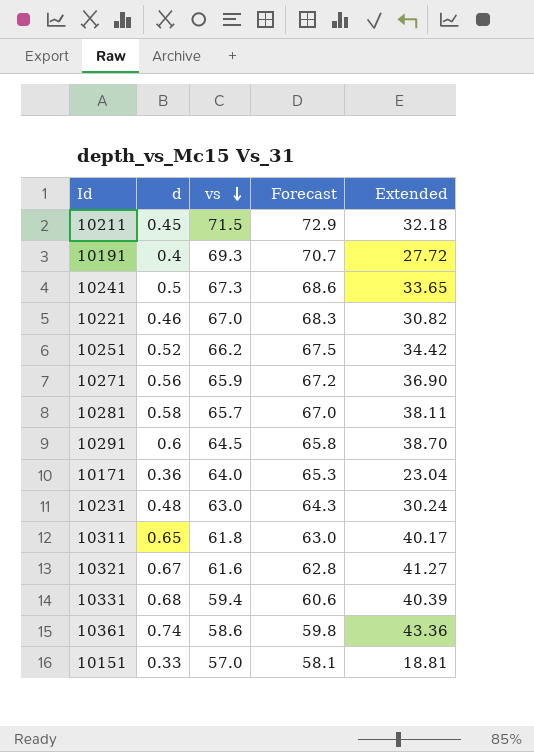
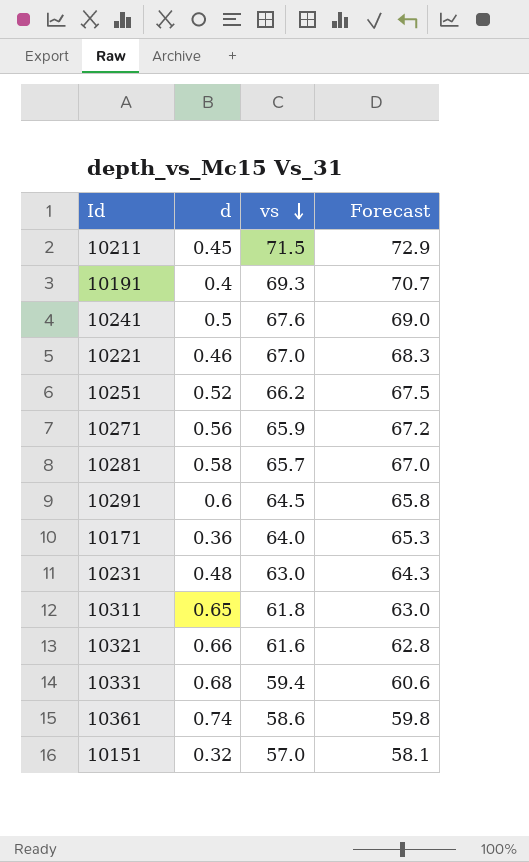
column Extended | formula: [d] * [vs] -> none
10241 | vs: 67.3 -> 67.6
10241 | Forecast: 68.6 -> 69.0
10321 | d: 0.67 -> 0.66
10151 | d: 0.33 -> 0.32

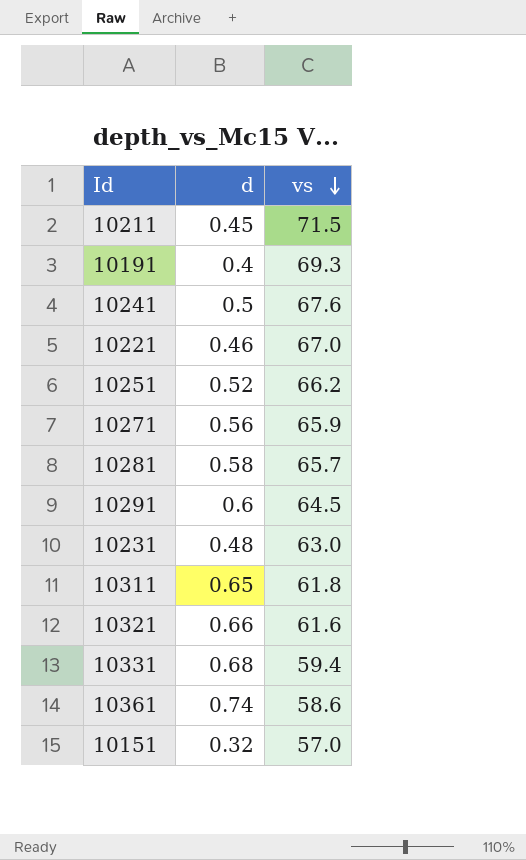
column Forecast | formula: [vs] * 1.02 -> none
row 10171: 0.36 | 64.0 | 65.3 -> none

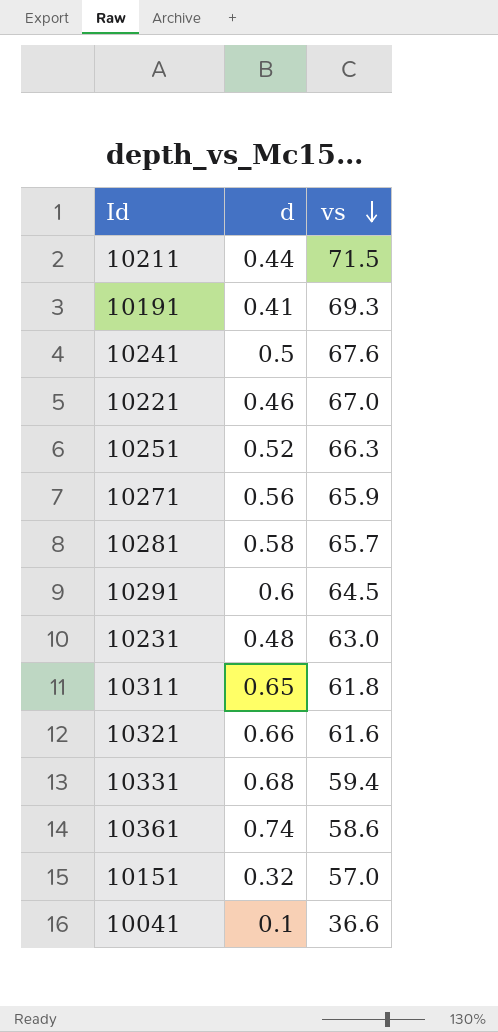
10211 | d: 0.45 -> 0.44
10191 | d: 0.4 -> 0.41
10251 | vs: 66.2 -> 66.3
row 10041: none -> 0.1 | 36.6

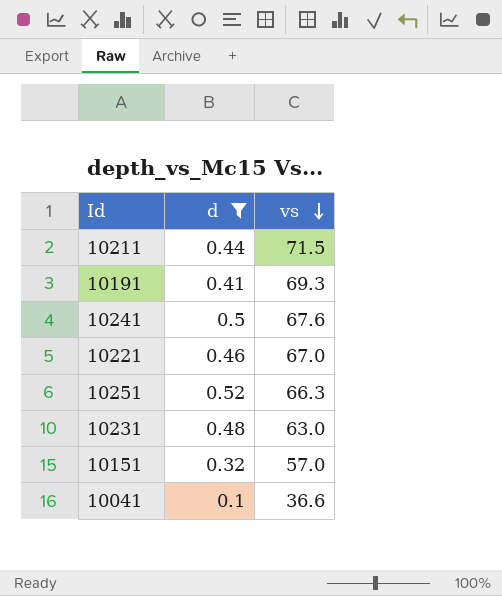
filter: none -> d <= 0.52

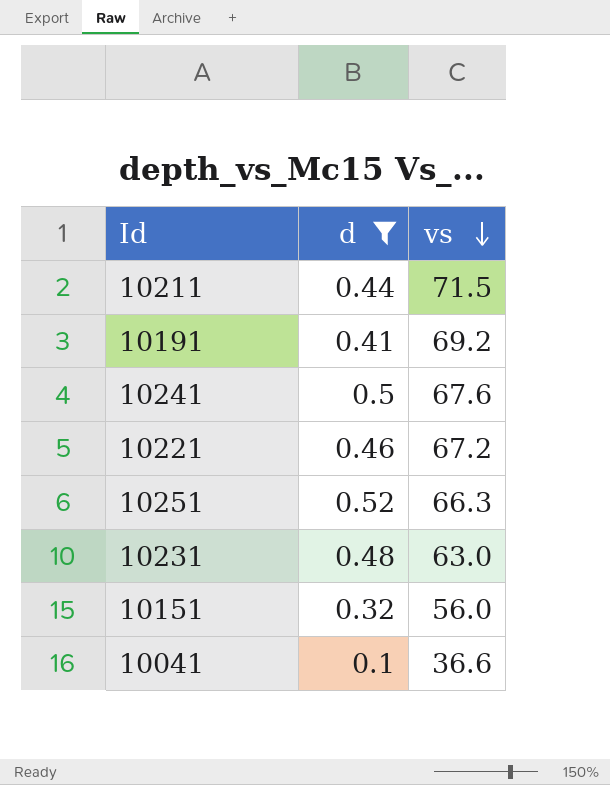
10191 | vs: 69.3 -> 69.2
10221 | vs: 67.0 -> 67.2
10151 | vs: 57.0 -> 56.0

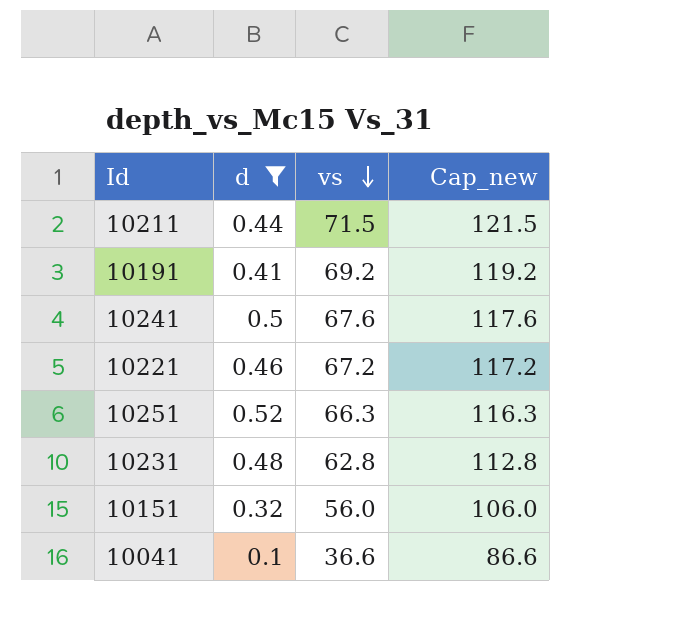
column Cap_new | formula: none -> [vs] + 50
10231 | vs: 63.0 -> 62.8

